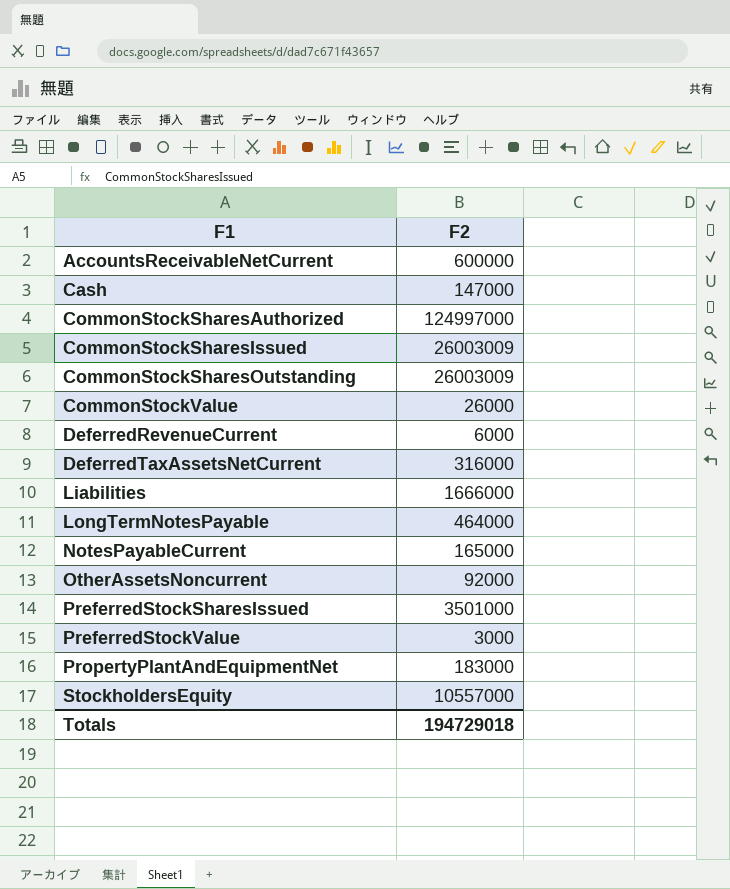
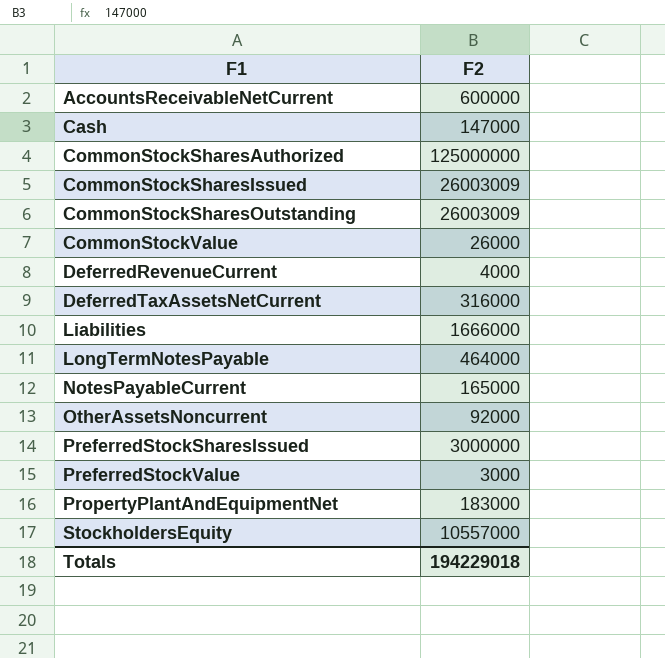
CommonStockSharesAuthorized | F2: 124997000 -> 125000000
DeferredRevenueCurrent | F2: 6000 -> 4000
PreferredStockSharesIssued | F2: 3501000 -> 3000000
Totals | F2: 194729018 -> 194229018

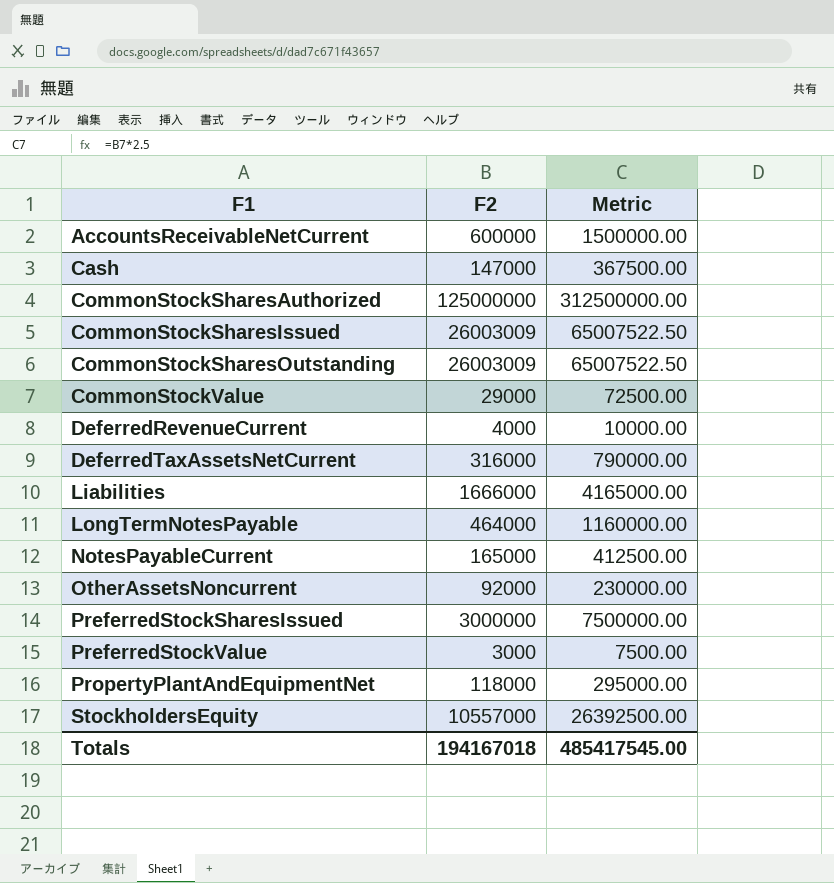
column Metric | formula: none -> [F2] * 2.5
CommonStockValue | F2: 26000 -> 29000
PropertyPlantAndEquipmentNet | F2: 183000 -> 118000
Totals | F2: 194229018 -> 194167018

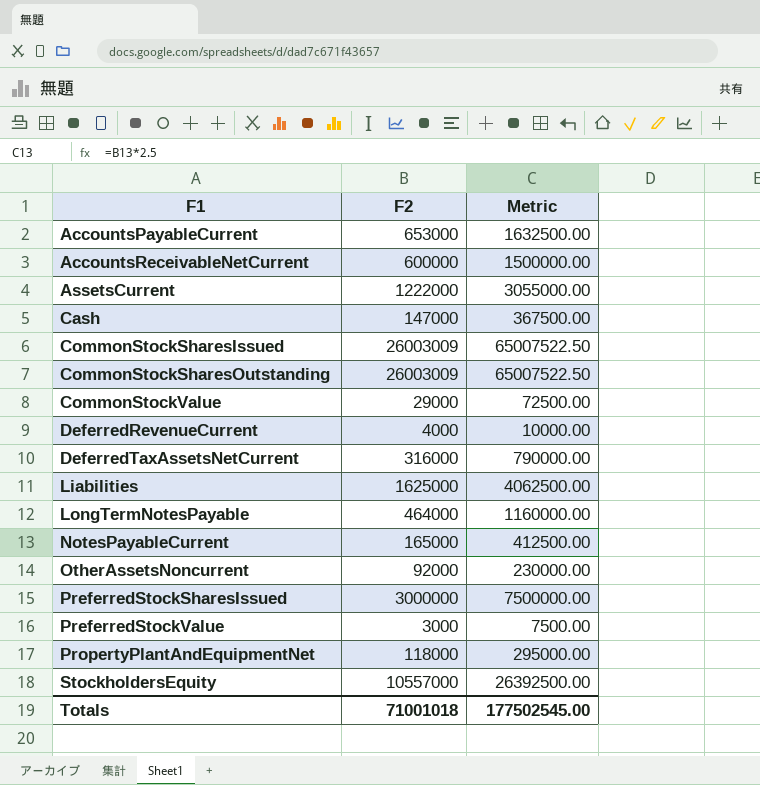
row CommonStockSharesAuthorized: 125000000 | 312500000.00 -> none
row AccountsPayableCurrent: none -> 653000 | 1632500.00
row AssetsCurrent: none -> 1222000 | 3055000.00
Liabilities | F2: 1666000 -> 1625000
Liabilities | Metric: 4165000.00 -> 4062500.00
Totals | F2: 194167018 -> 71001018
Totals | Metric: 485417545.00 -> 177502545.00

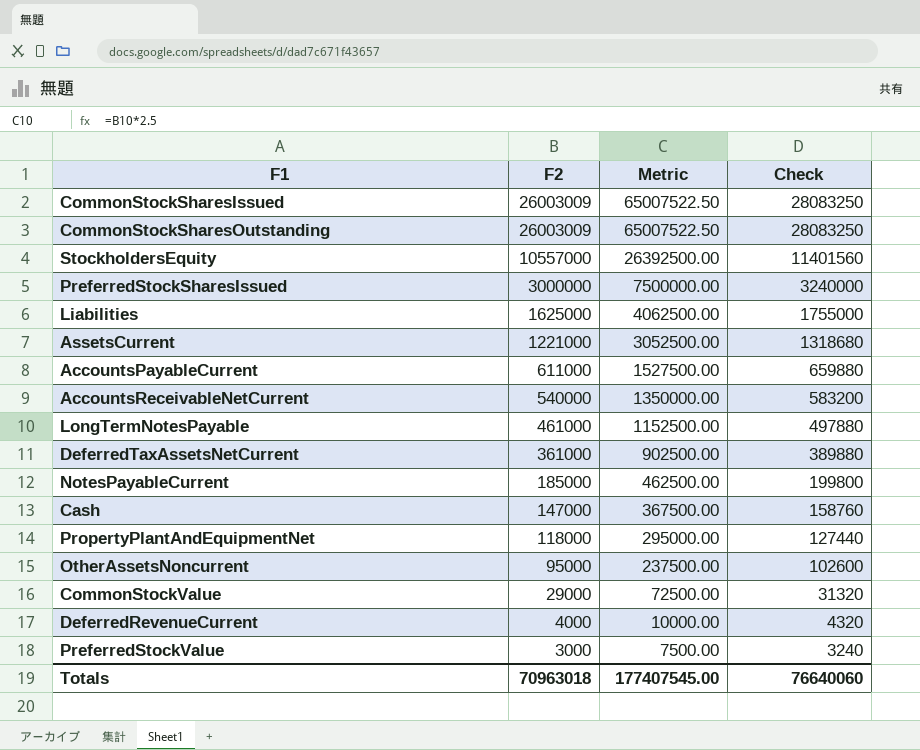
row order: F1 ascending -> F2 descending
column Check | formula: none -> [F2] * 1.08
AssetsCurrent | F2: 1222000 -> 1221000
AssetsCurrent | Metric: 3055000.00 -> 3052500.00
AccountsPayableCurrent | F2: 653000 -> 611000
AccountsPayableCurrent | Metric: 1632500.00 -> 1527500.00
AccountsReceivableNetCurrent | F2: 600000 -> 540000
AccountsReceivableNetCurrent | Metric: 1500000.00 -> 1350000.00
LongTermNotesPayable | F2: 464000 -> 461000
LongTermNotesPayable | Metric: 1160000.00 -> 1152500.00
DeferredTaxAssetsNetCurrent | F2: 316000 -> 361000
DeferredTaxAssetsNetCurrent | Metric: 790000.00 -> 902500.00
NotesPayableCurrent | F2: 165000 -> 185000
NotesPayableCurrent | Metric: 412500.00 -> 462500.00
OtherAssetsNoncurrent | F2: 92000 -> 95000
OtherAssetsNoncurrent | Metric: 230000.00 -> 237500.00
Totals | F2: 71001018 -> 70963018
Totals | Metric: 177502545.00 -> 177407545.00

